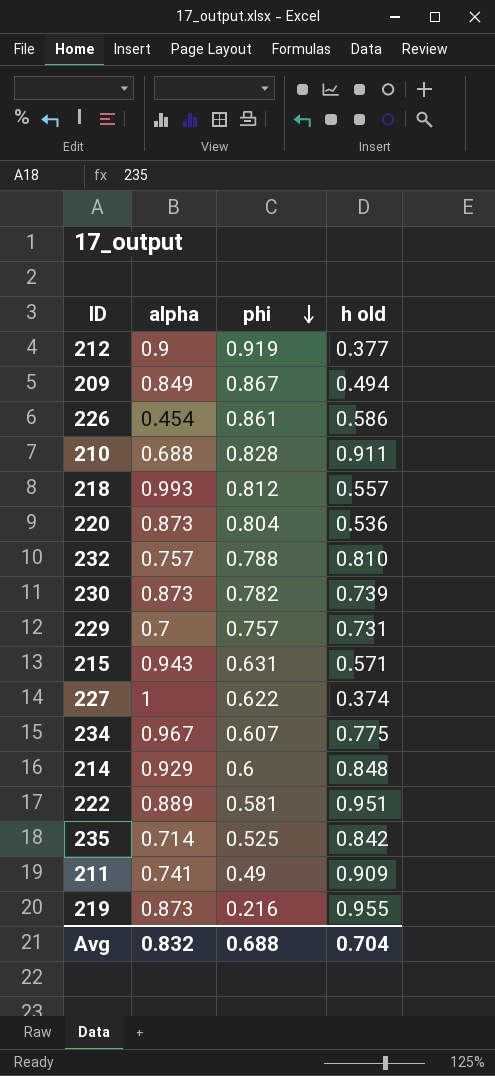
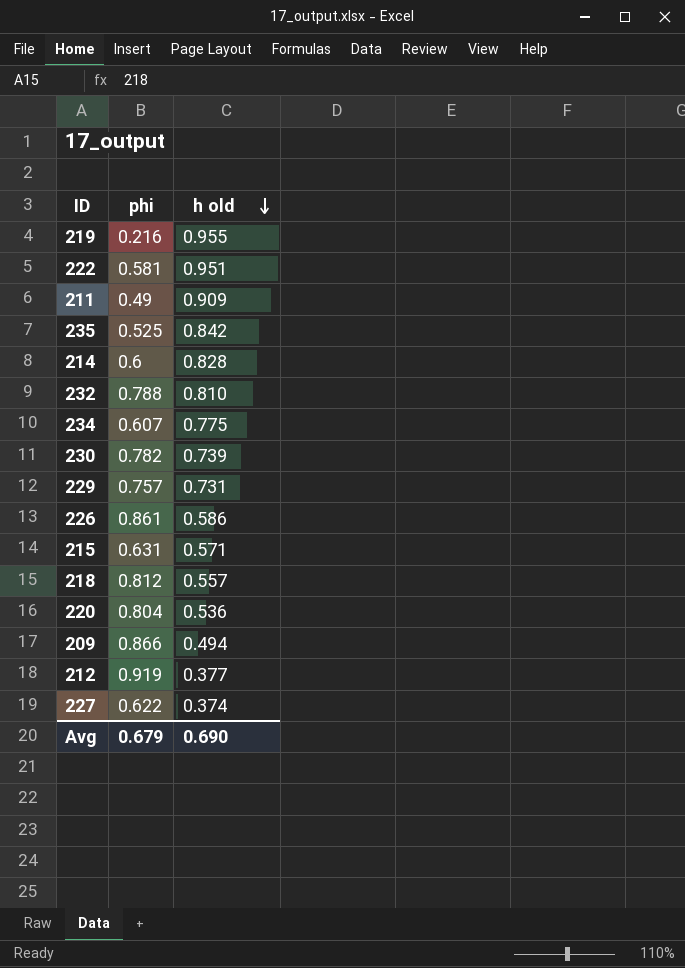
row order: phi descending -> h old descending
column alpha | position: 2 -> none
row 210: 0.688 | 0.828 | 0.911 -> none
214 | h old: 0.848 -> 0.828
209 | phi: 0.867 -> 0.866
Avg | phi: 0.688 -> 0.679
Avg | h old: 0.704 -> 0.690

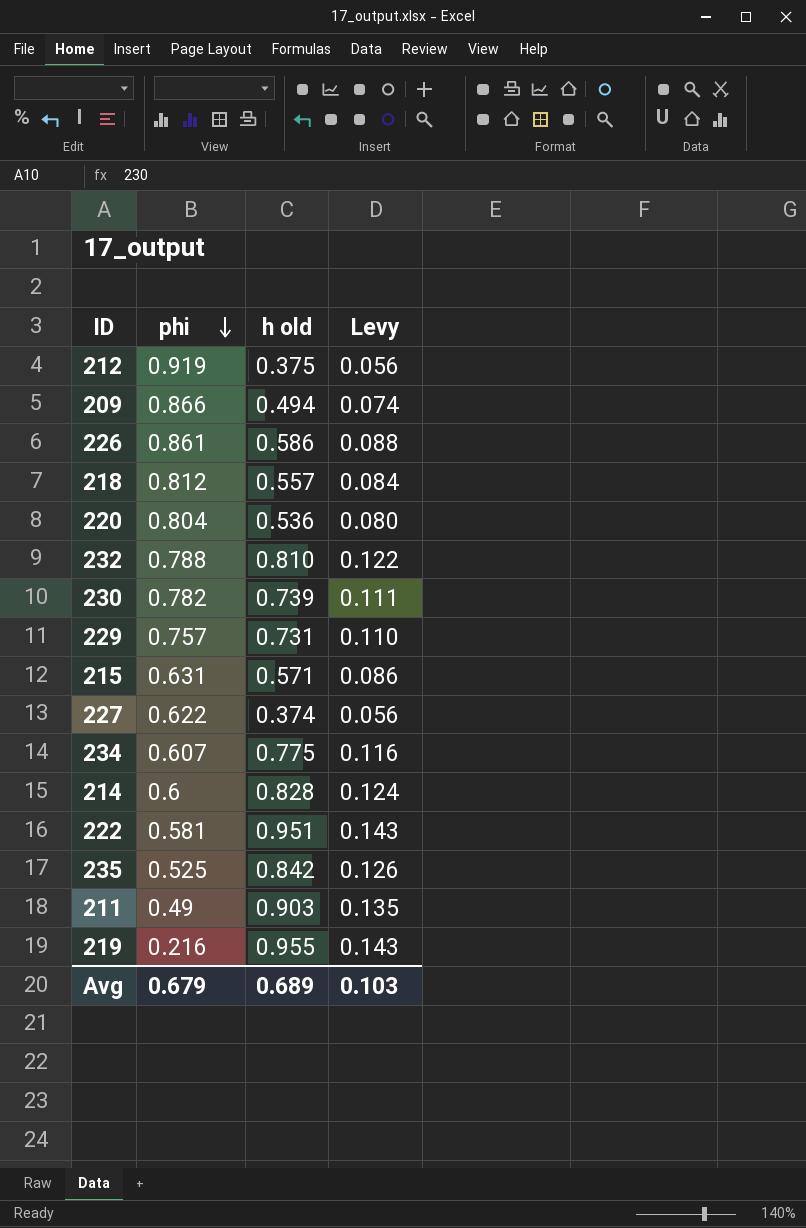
row order: h old descending -> phi descending
column Levy | formula: none -> [h old] * 0.15
212 | h old: 0.377 -> 0.375
211 | h old: 0.909 -> 0.903
Avg | h old: 0.690 -> 0.689

